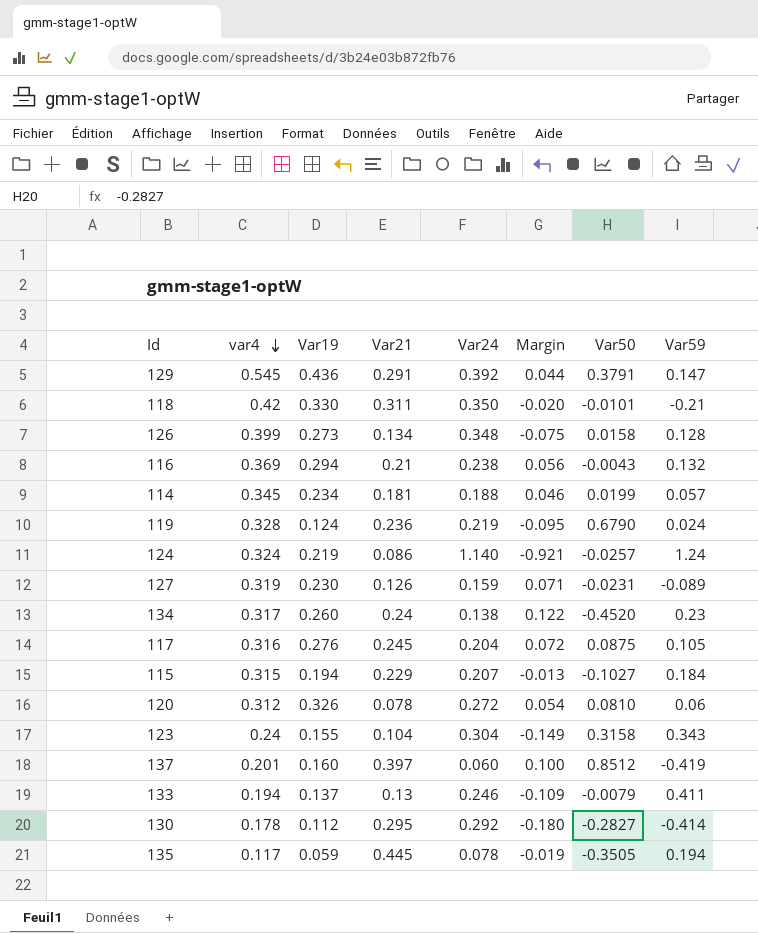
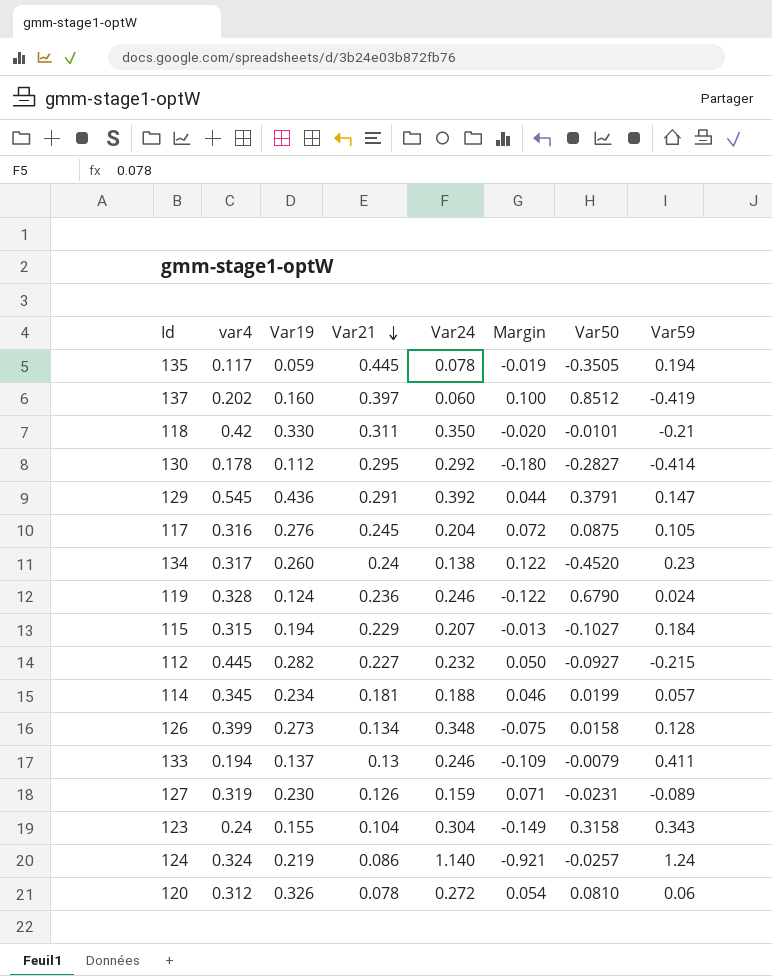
row order: var4 descending -> Var21 descending
row 116: 0.369 | 0.294 | 0.21 | 0.238 | 0.056 | -0.0043 | 0.132 -> none
137 | var4: 0.201 -> 0.202
119 | Var24: 0.219 -> 0.246
119 | Margin: -0.095 -> -0.122
row 112: none -> 0.445 | 0.282 | 0.227 | 0.232 | 0.050 | -0.0927 | -0.215

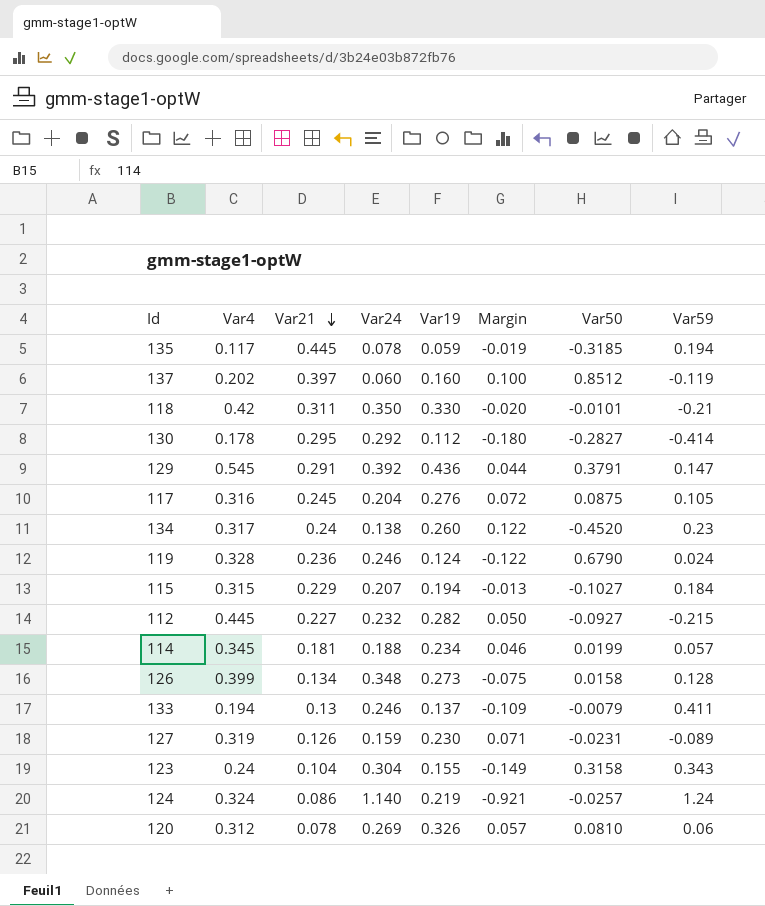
column name: var4 -> Var4
column Var19 | position: 3 -> 5
135 | Var50: -0.3505 -> -0.3185
137 | Var59: -0.419 -> -0.119
120 | Var24: 0.272 -> 0.269
120 | Margin: 0.054 -> 0.057

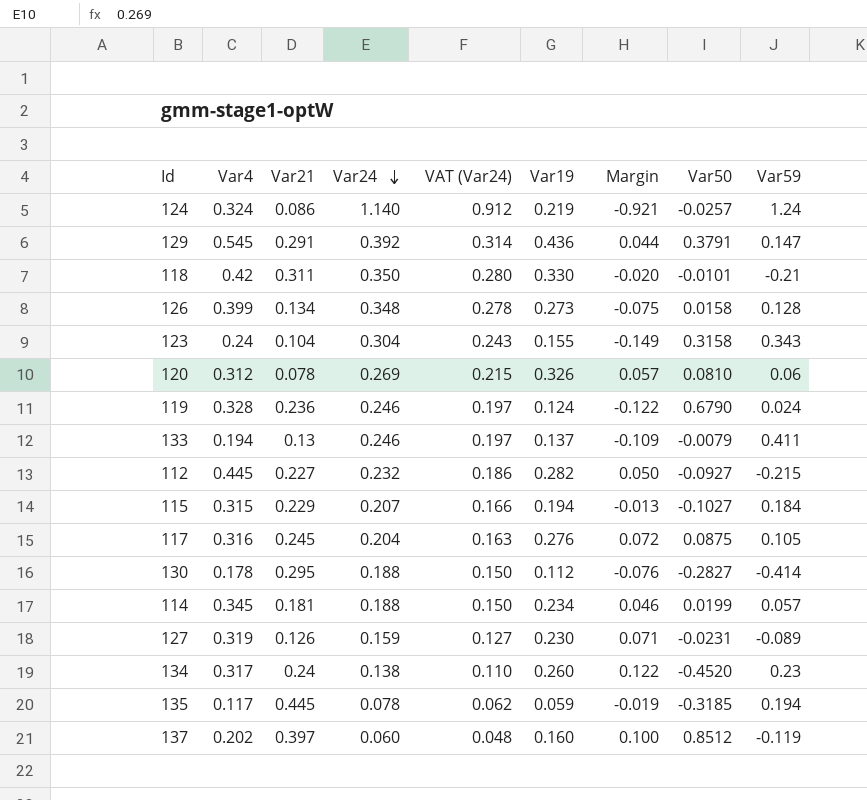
row order: Var21 descending -> Var24 descending
column VAT (Var24) | formula: none -> [Var24] * 0.8
130 | Var24: 0.292 -> 0.188
130 | Margin: -0.180 -> -0.076

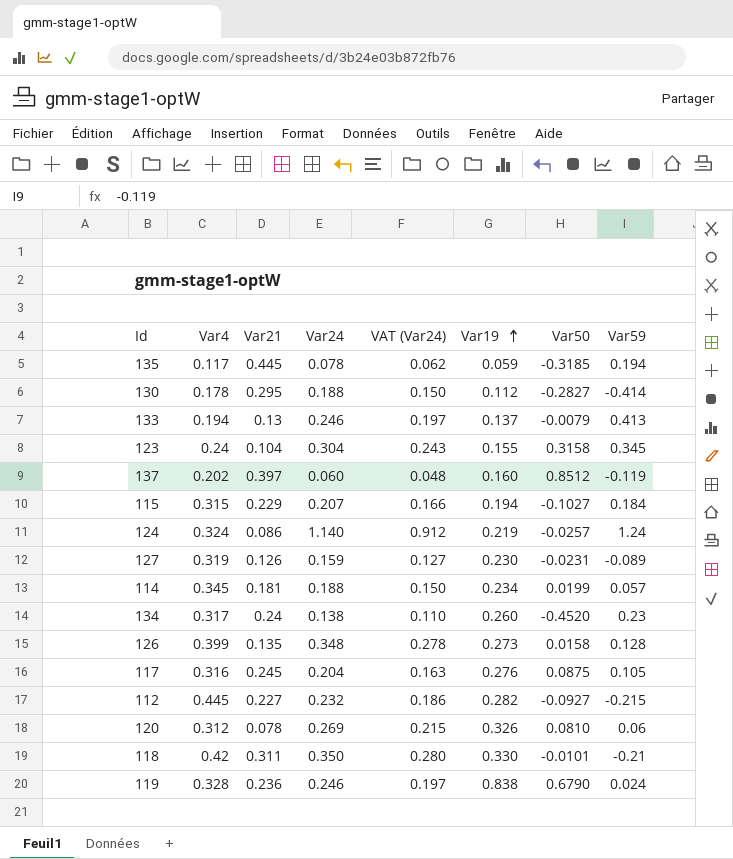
row order: Var24 descending -> Var19 ascending
column Margin | formula: [Var19] - [Var24] -> none
row 129: 0.545 | 0.291 | 0.392 | 0.314 | 0.436 | 0.044 | 0.3791 | 0.147 -> none
133 | Var59: 0.411 -> 0.413
123 | Var59: 0.343 -> 0.345
126 | Var21: 0.134 -> 0.135
119 | Var19: 0.124 -> 0.838

